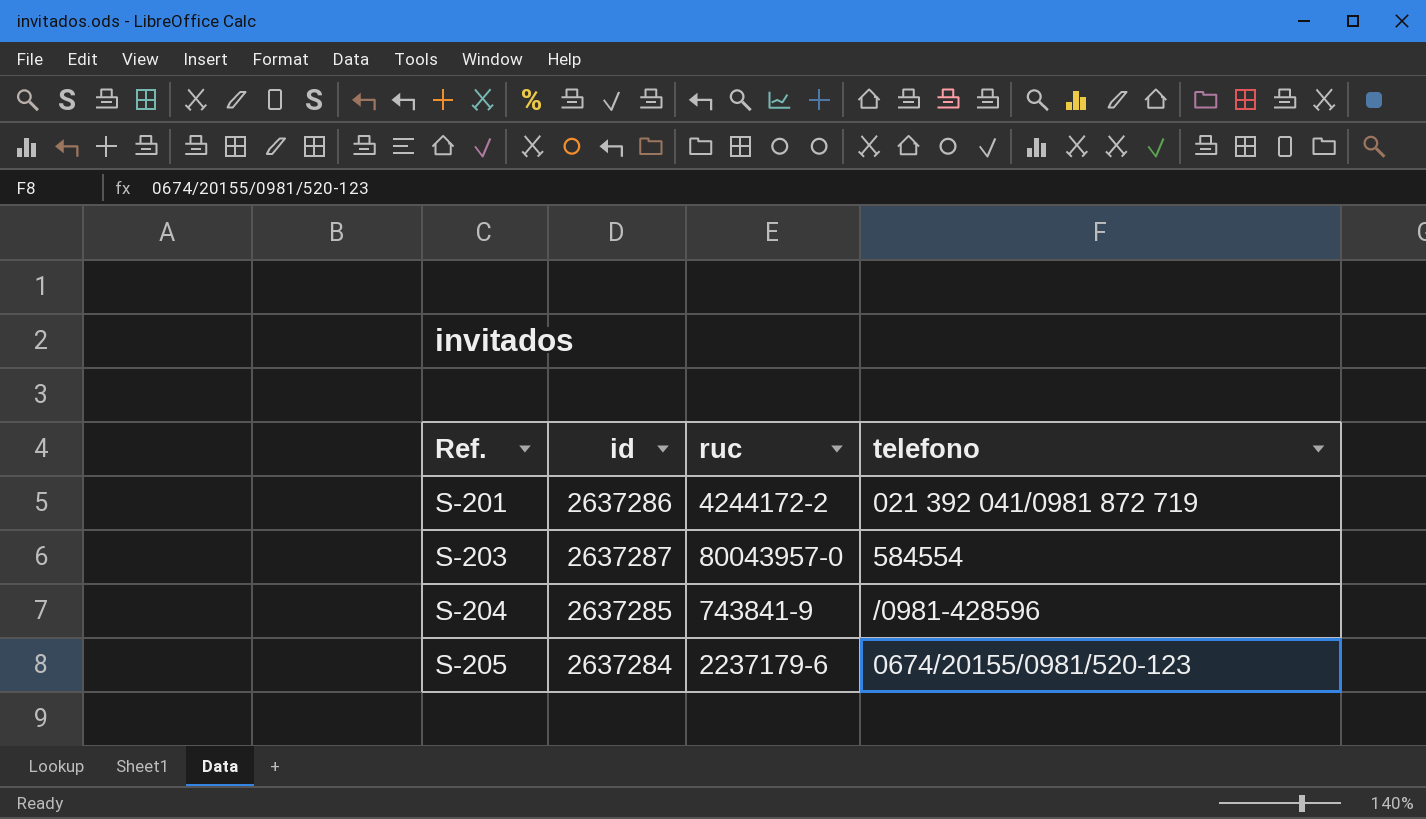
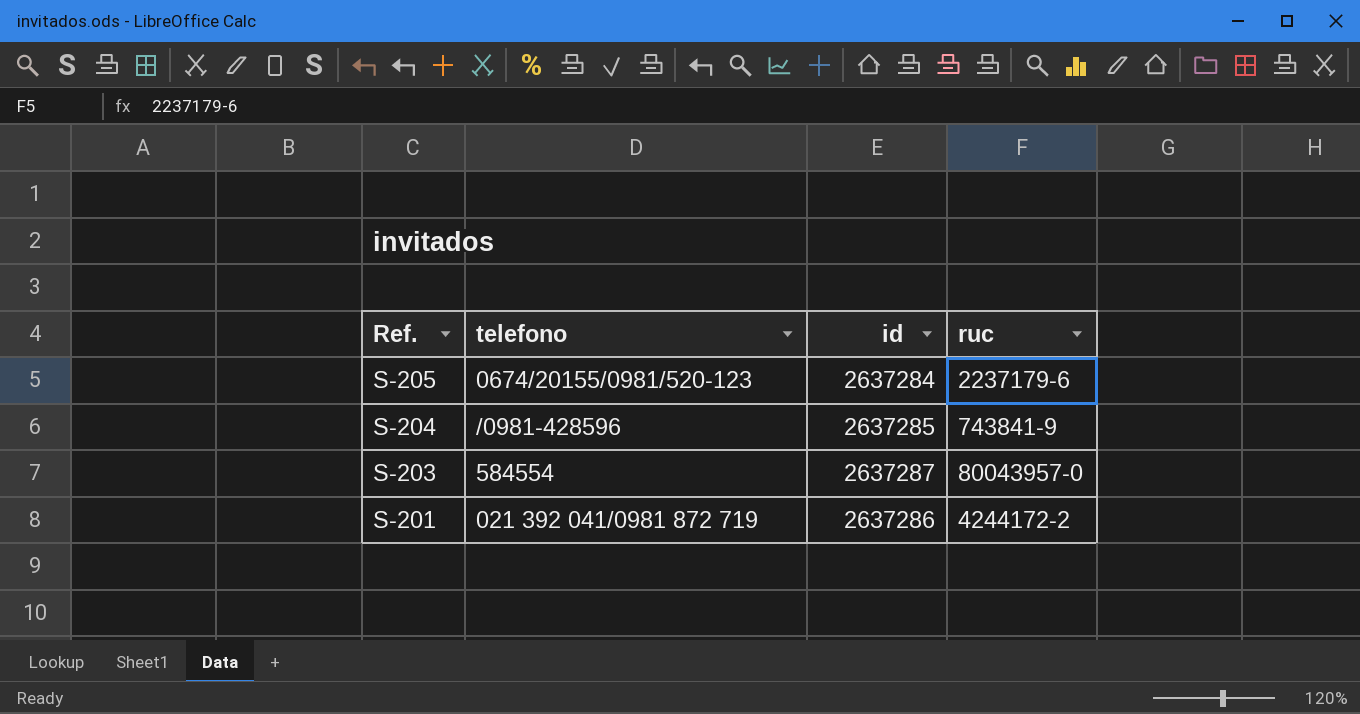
row order: Ref. ascending -> Ref. descending
column telefono | position: 4 -> 2

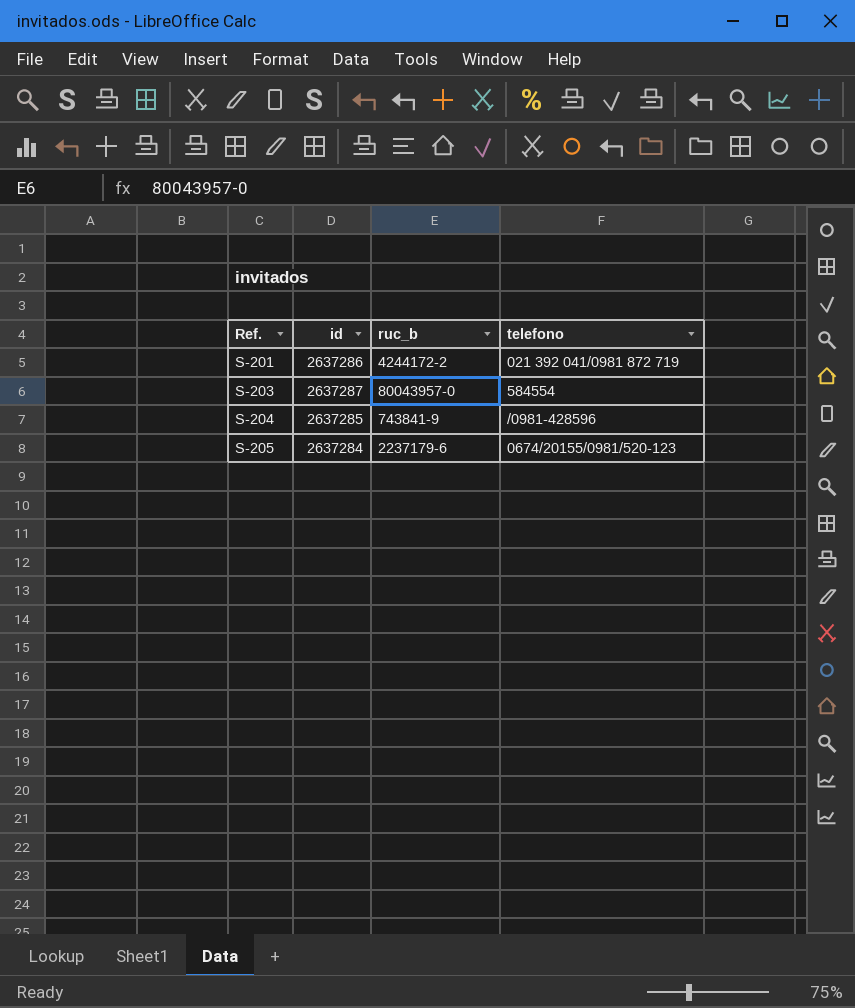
row order: Ref. descending -> Ref. ascending
column name: ruc -> ruc_b
column telefono | position: 2 -> 4

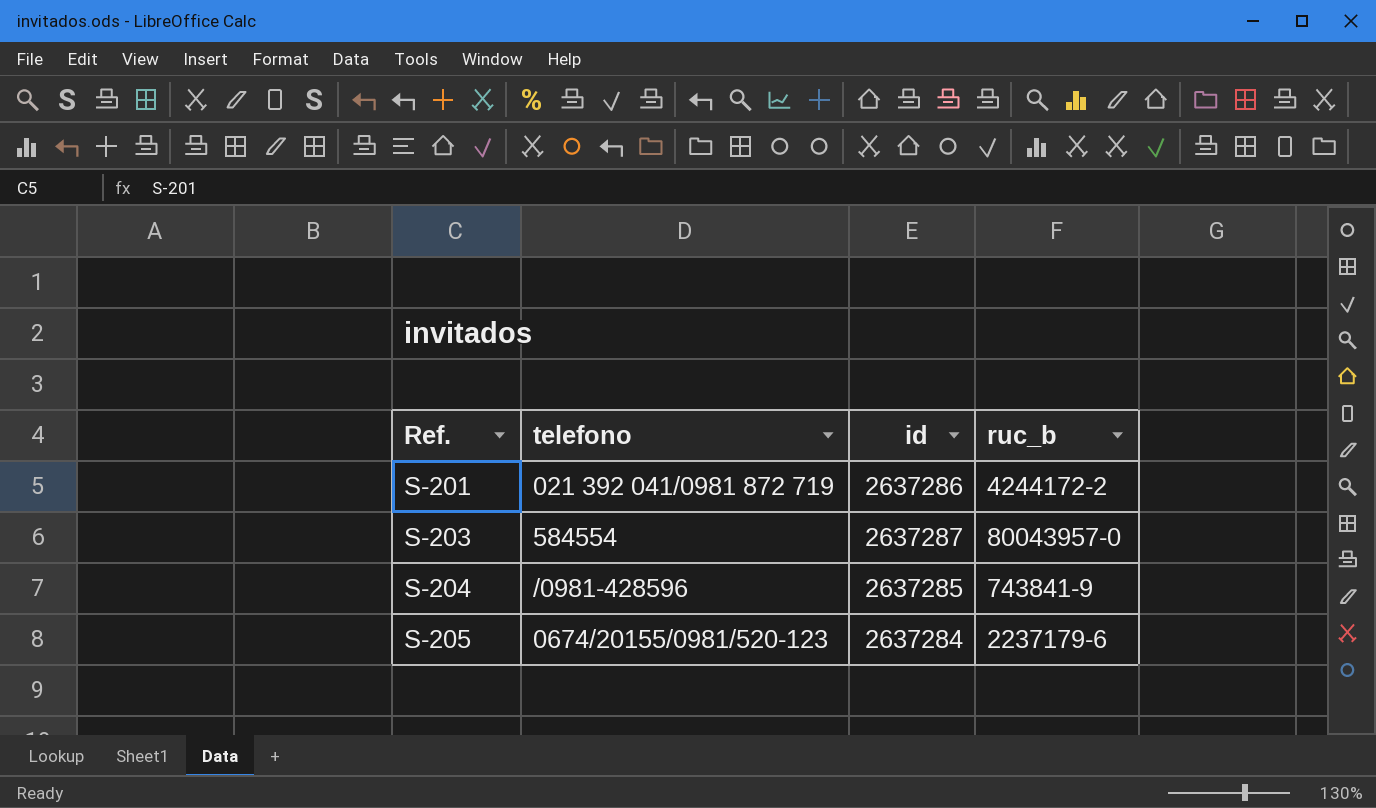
column telefono | position: 4 -> 2

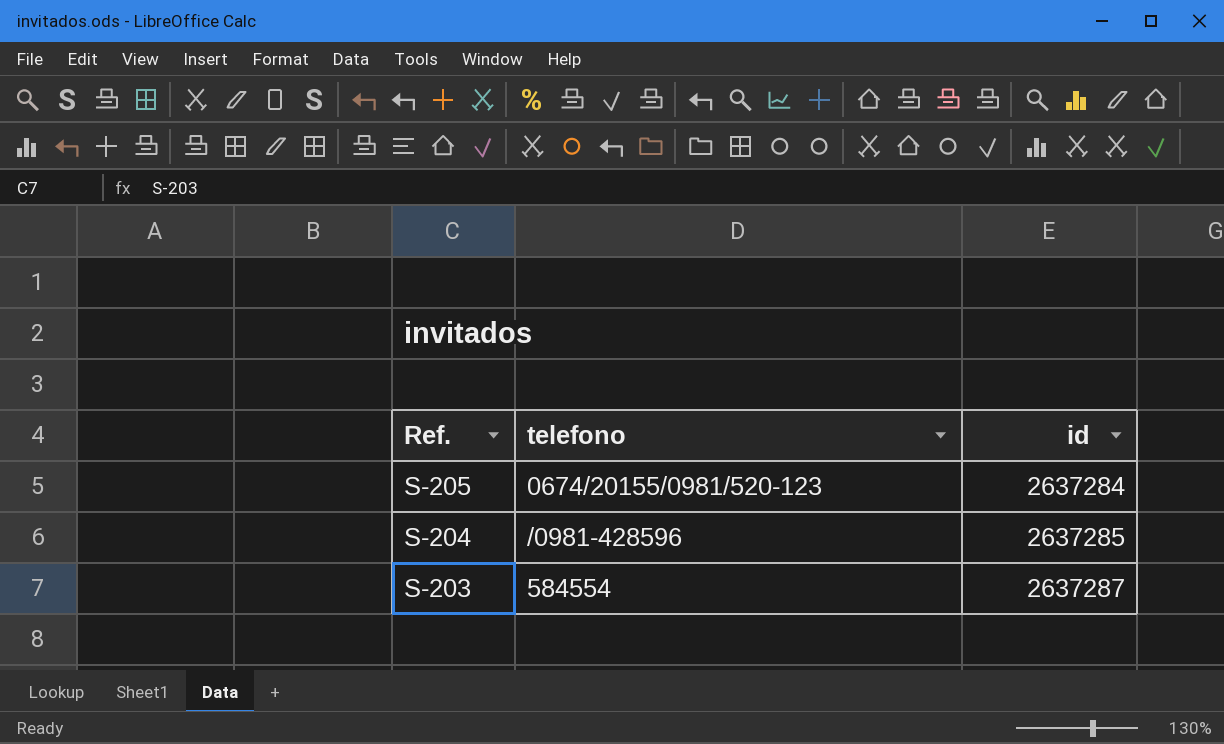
row order: Ref. ascending -> Ref. descending
column ruc_b | position: 4 -> none
row S-201: 021 392 041/0981 872 719 | 2637286 | 4244172-2 -> none

